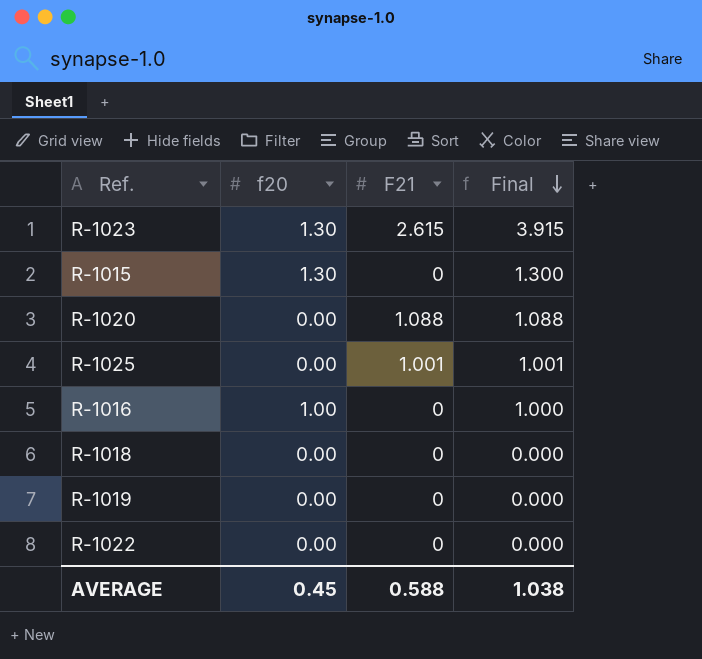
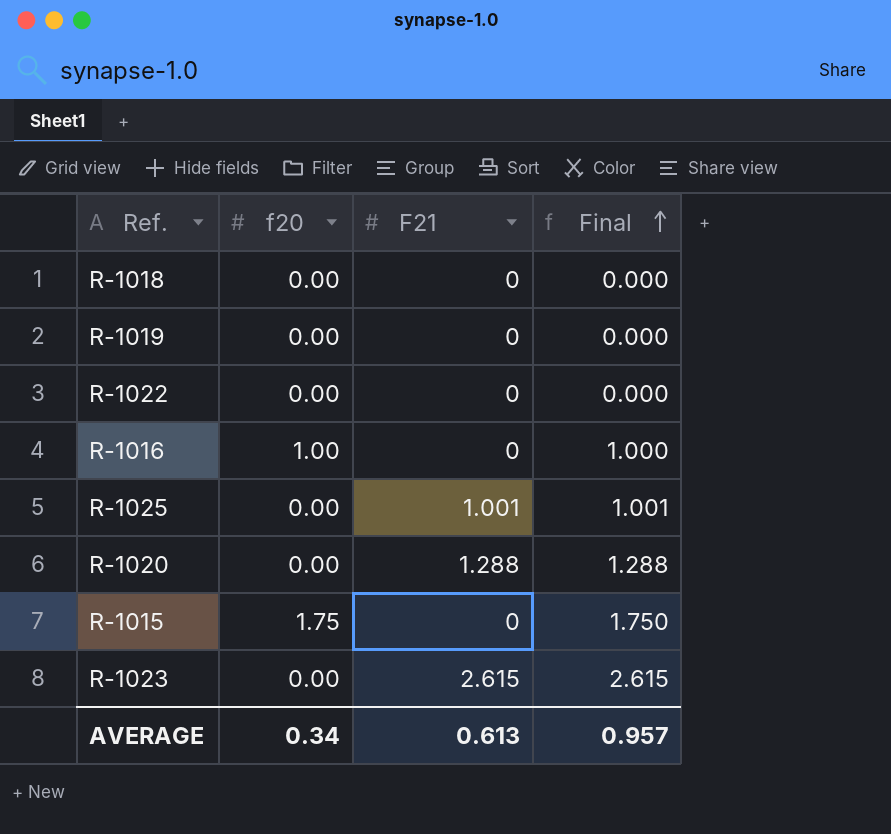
row order: Final descending -> Final ascending
R-1020 | F21: 1.088 -> 1.288
R-1020 | Final: 1.088 -> 1.288
R-1015 | f20: 1.30 -> 1.75
R-1015 | Final: 1.300 -> 1.750
R-1023 | f20: 1.30 -> 0.00
R-1023 | Final: 3.915 -> 2.615
AVERAGE | f20: 0.45 -> 0.34
AVERAGE | F21: 0.588 -> 0.613
AVERAGE | Final: 1.038 -> 0.957

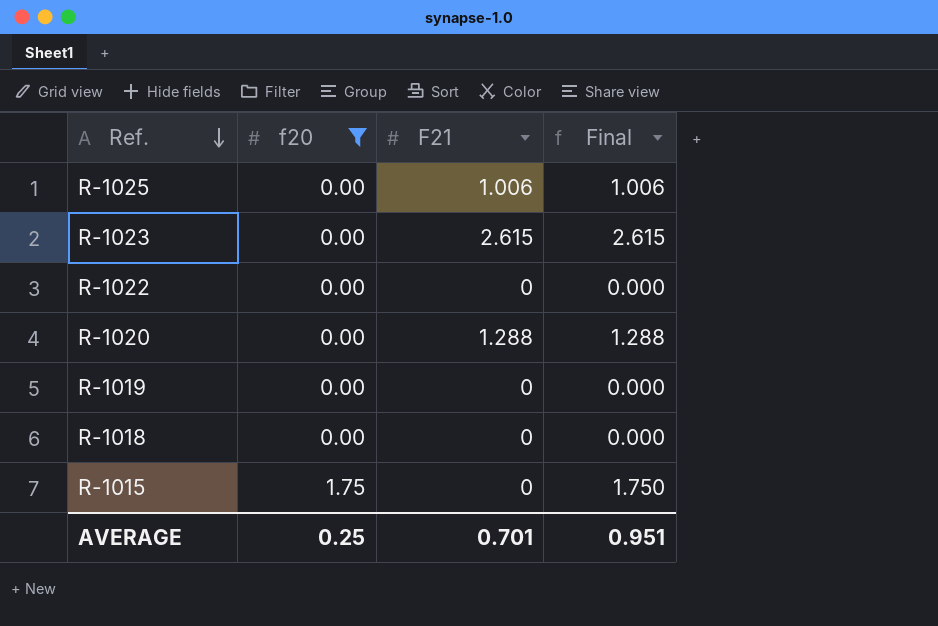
filter: none -> f20 != 1.00
row order: Final ascending -> Ref. descending
R-1025 | F21: 1.001 -> 1.006
R-1025 | Final: 1.001 -> 1.006
AVERAGE | f20: 0.34 -> 0.25
AVERAGE | F21: 0.613 -> 0.701
AVERAGE | Final: 0.957 -> 0.951

